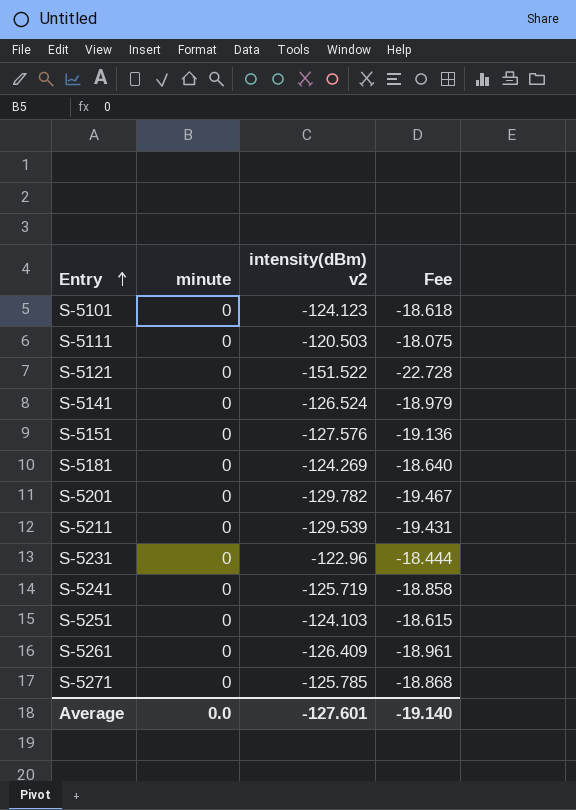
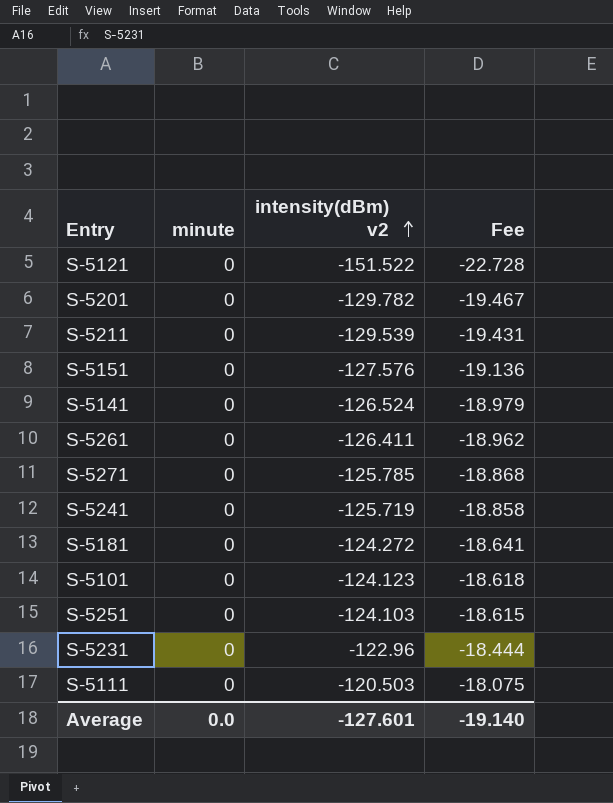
row order: Entry ascending -> intensity(dBm) v2 ascending
S-5261 | intensity(dBm) v2: -126.409 -> -126.411
S-5261 | Fee: -18.961 -> -18.962
S-5181 | intensity(dBm) v2: -124.269 -> -124.272
S-5181 | Fee: -18.640 -> -18.641

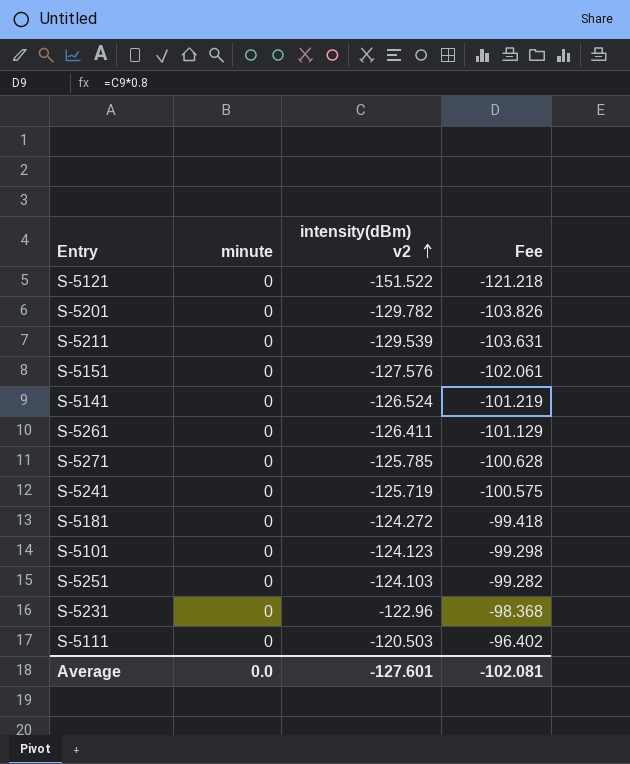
column Fee | formula: [intensity(dBm) v2] * 0.15 -> [intensity(dBm) v2] * 0.8
Average | Fee: -19.140 -> -102.081

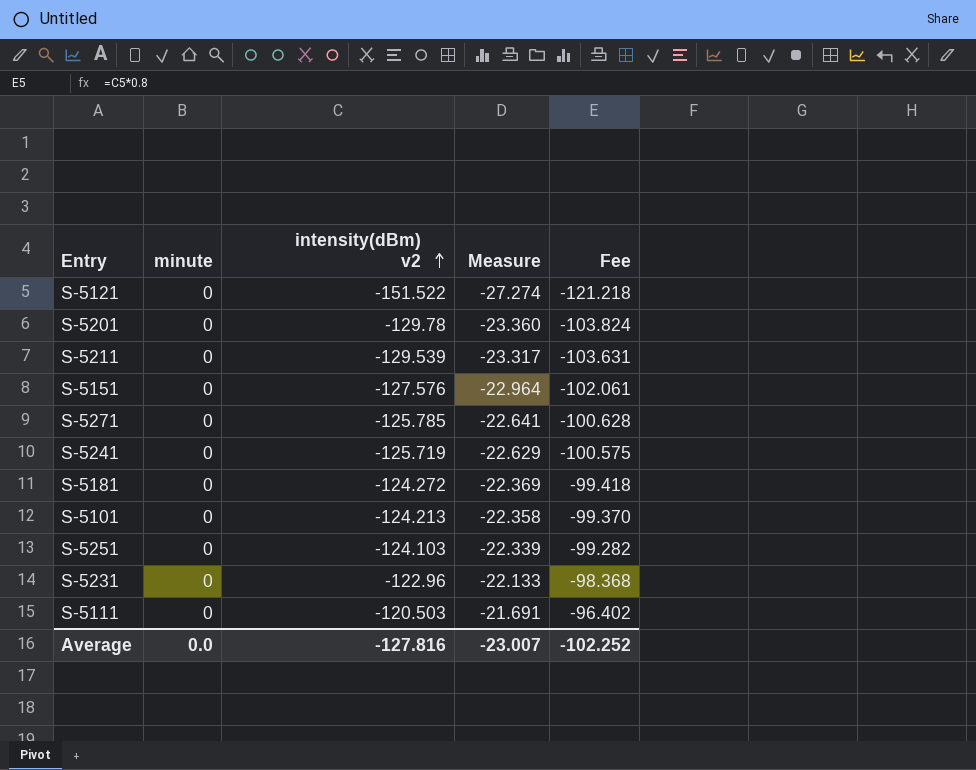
column Measure | formula: none -> [intensity(dBm) v2] * 0.18
row S-5141: 0 | -126.524 | -101.219 -> none
row S-5261: 0 | -126.411 | -101.129 -> none
S-5201 | intensity(dBm) v2: -129.782 -> -129.78
S-5201 | Fee: -103.826 -> -103.824
S-5101 | intensity(dBm) v2: -124.123 -> -124.213
S-5101 | Fee: -99.298 -> -99.370
Average | intensity(dBm) v2: -127.601 -> -127.816
Average | Fee: -102.081 -> -102.252

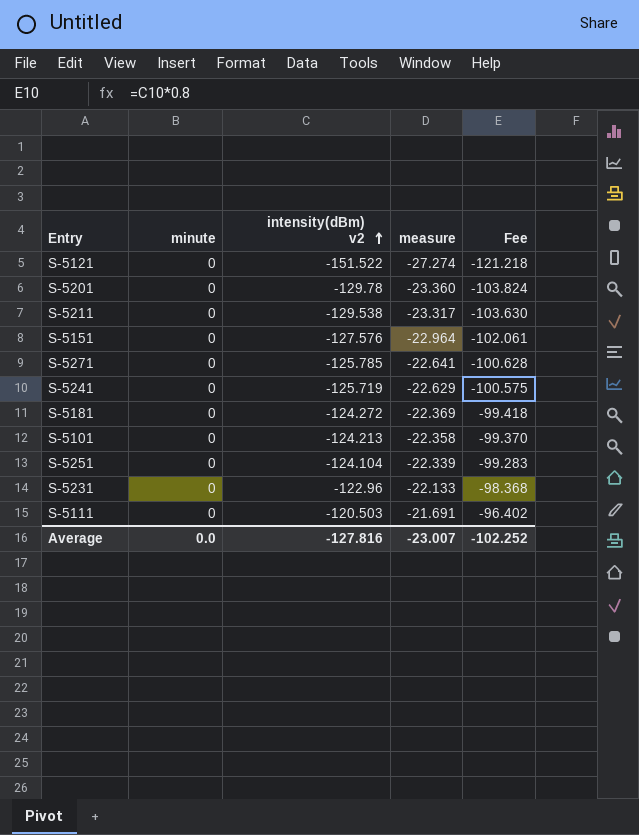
column name: Measure -> measure
S-5211 | intensity(dBm) v2: -129.539 -> -129.538
S-5211 | Fee: -103.631 -> -103.630
S-5251 | intensity(dBm) v2: -124.103 -> -124.104
S-5251 | Fee: -99.282 -> -99.283

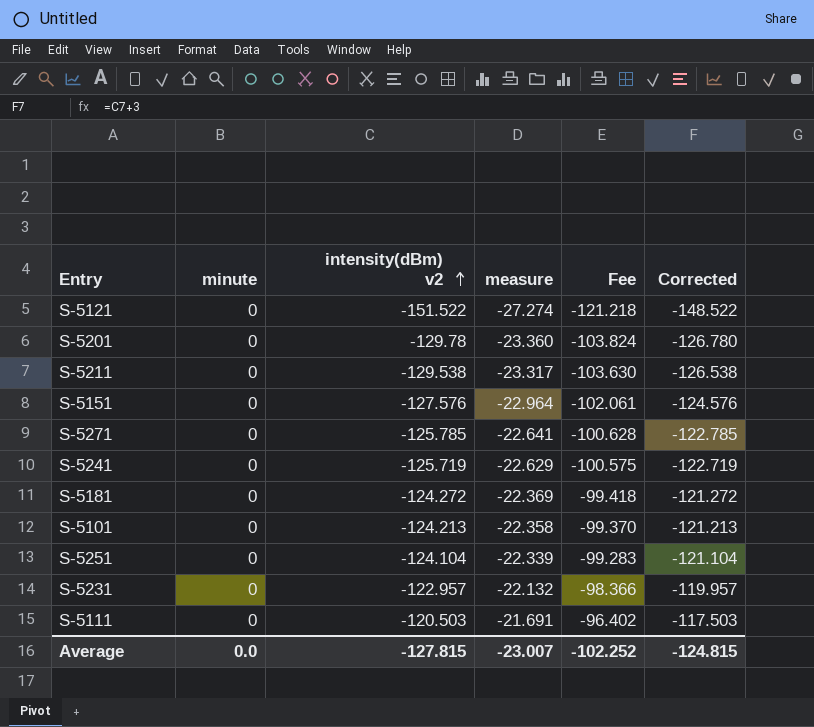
column Corrected | formula: none -> [intensity(dBm) v2] + 3
S-5231 | intensity(dBm) v2: -122.96 -> -122.957
S-5231 | measure: -22.133 -> -22.132
S-5231 | Fee: -98.368 -> -98.366
Average | intensity(dBm) v2: -127.816 -> -127.815

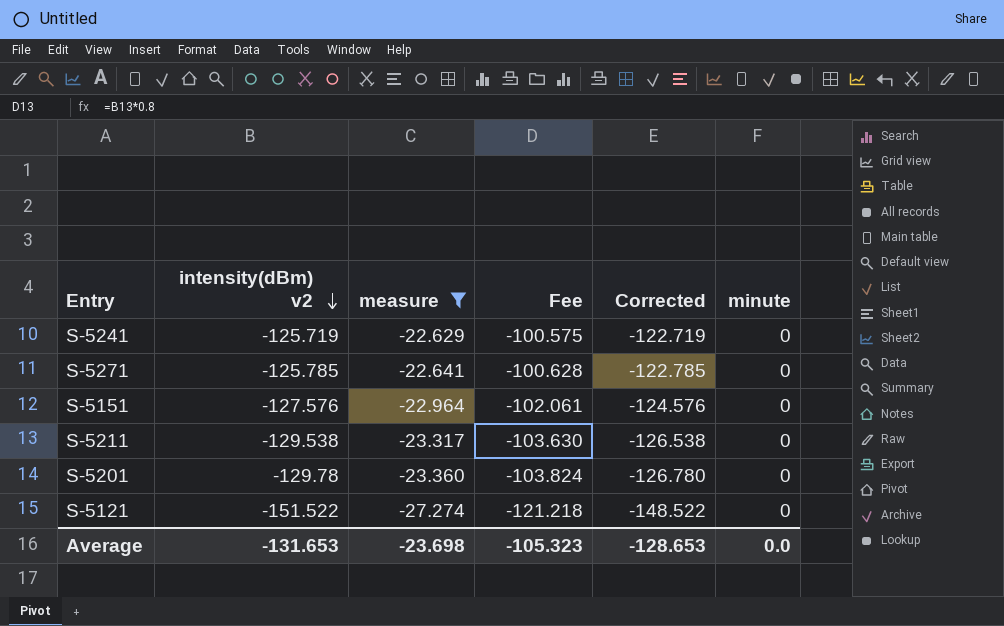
filter: none -> measure <= -22.629
row order: intensity(dBm) v2 ascending -> intensity(dBm) v2 descending
column minute | position: 2 -> 6
Average | intensity(dBm) v2: -127.815 -> -131.653
Average | measure: -23.007 -> -23.698
Average | Fee: -102.252 -> -105.323
Average | Corrected: -124.815 -> -128.653

